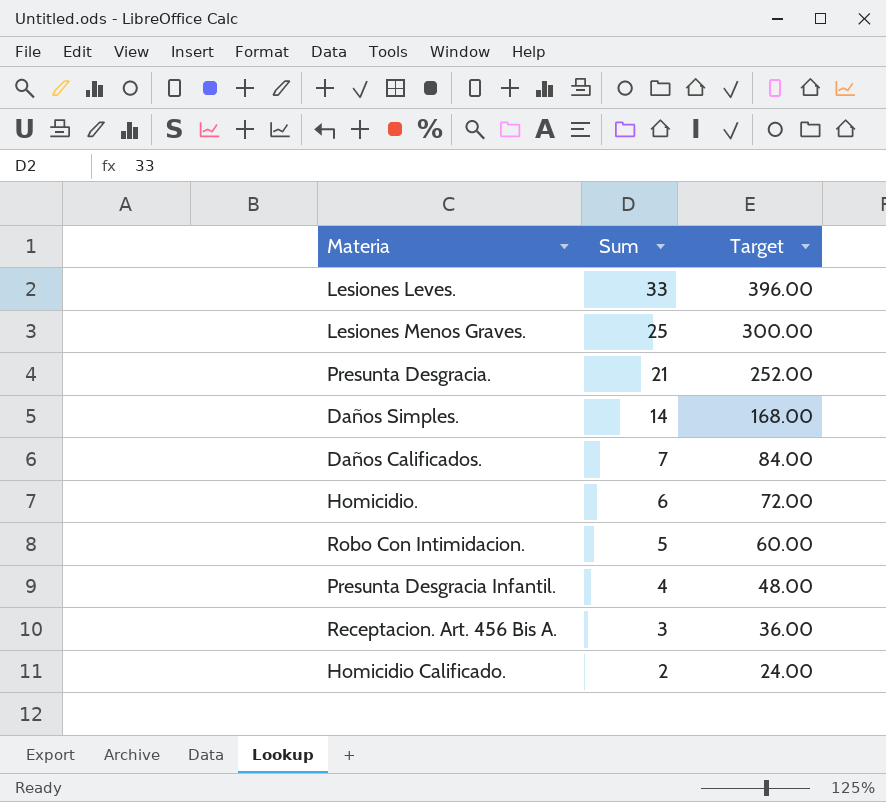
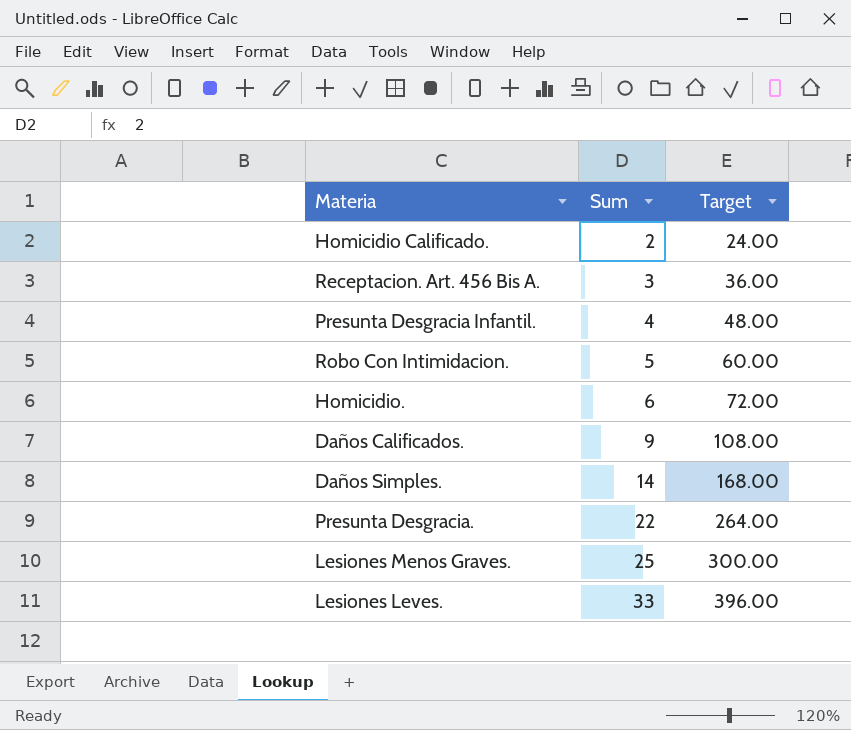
row order: Sum descending -> Sum ascending
Daños Calificados. | Sum: 7 -> 9
Daños Calificados. | Target: 84.00 -> 108.00
Presunta Desgracia. | Sum: 21 -> 22
Presunta Desgracia. | Target: 252.00 -> 264.00

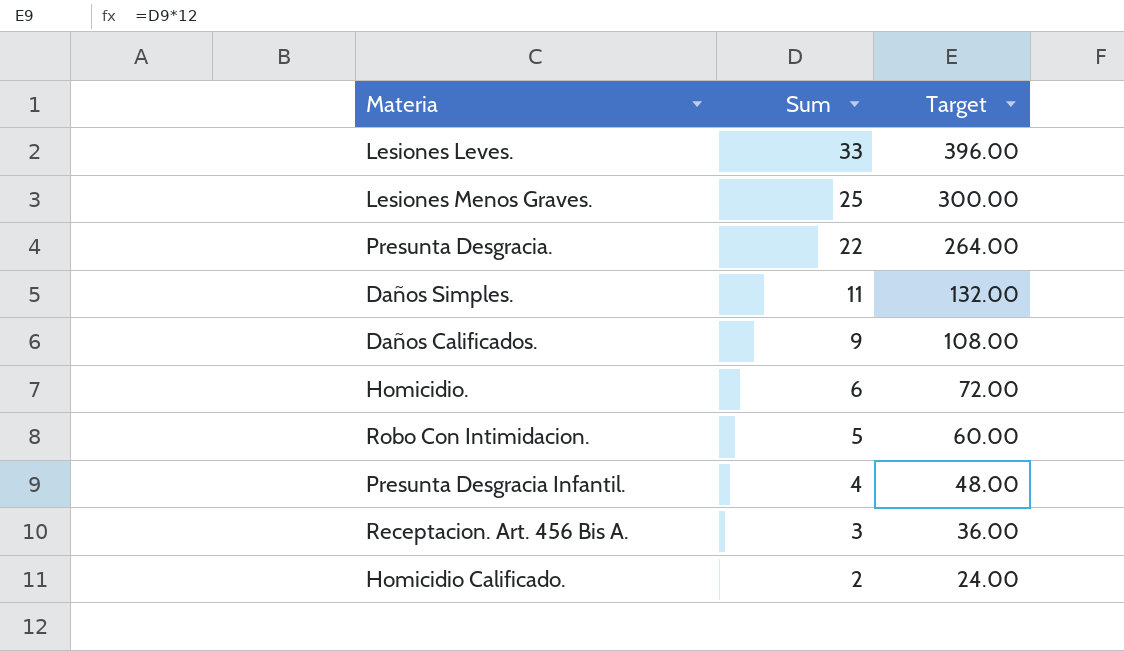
row order: Sum ascending -> Sum descending
Daños Simples. | Sum: 14 -> 11
Daños Simples. | Target: 168.00 -> 132.00

